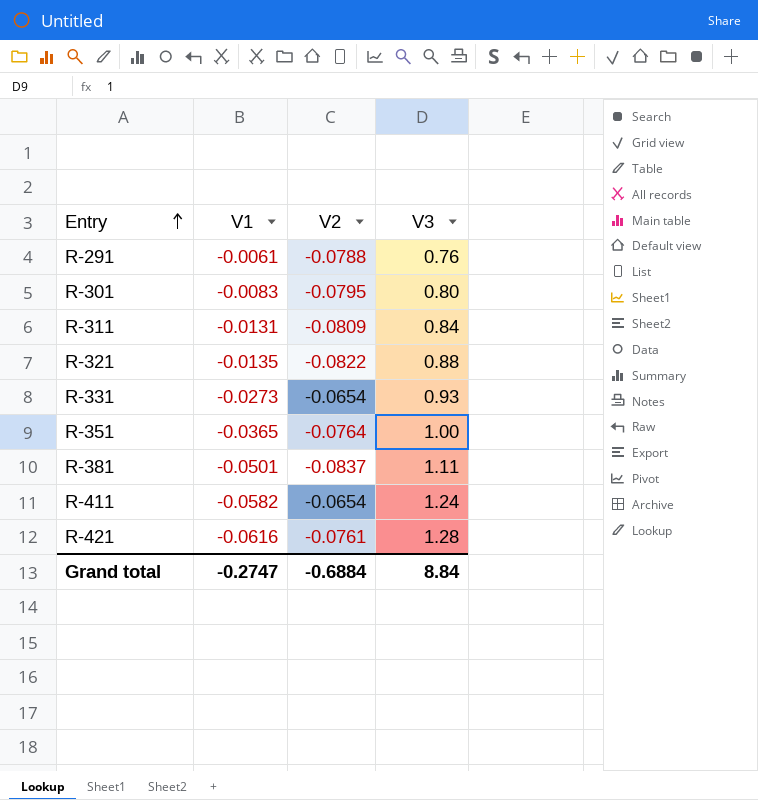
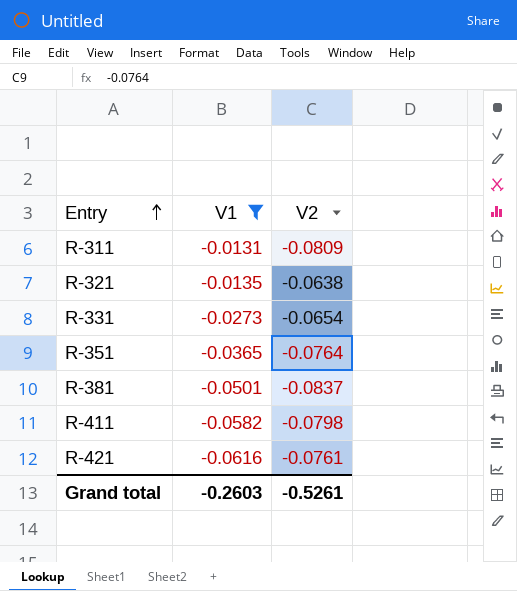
filter: none -> V1 <= -0.0131
column V3 | position: 4 -> none
R-321 | V2: -0.0822 -> -0.0638
R-411 | V2: -0.0654 -> -0.0798
Grand total | V1: -0.2747 -> -0.2603
Grand total | V2: -0.6884 -> -0.5261

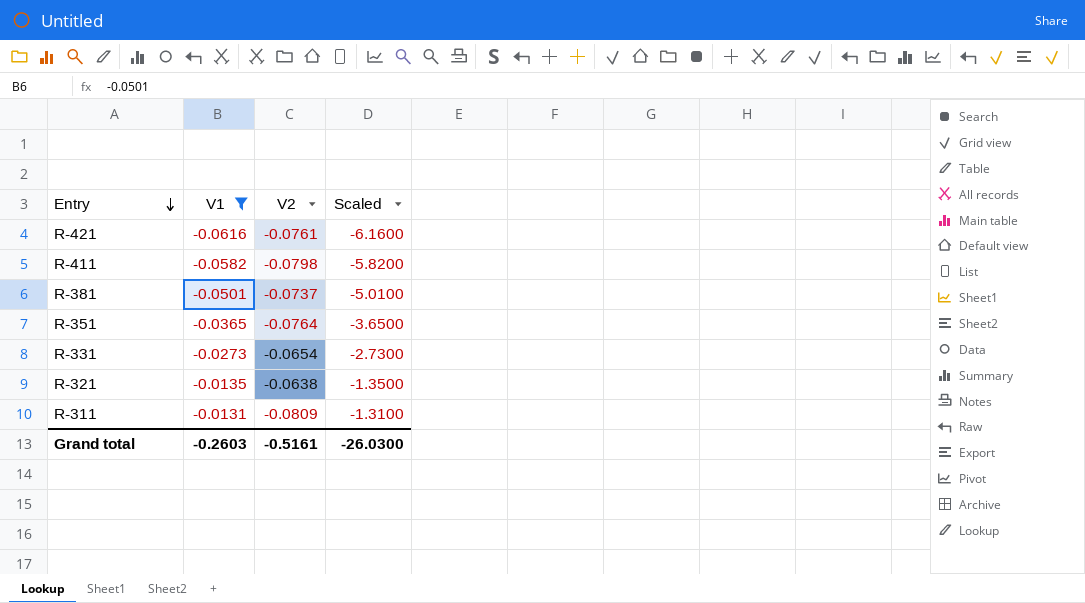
row order: Entry ascending -> Entry descending
column Scaled | formula: none -> [V1] * 100
R-381 | V2: -0.0837 -> -0.0737
Grand total | V2: -0.5261 -> -0.5161

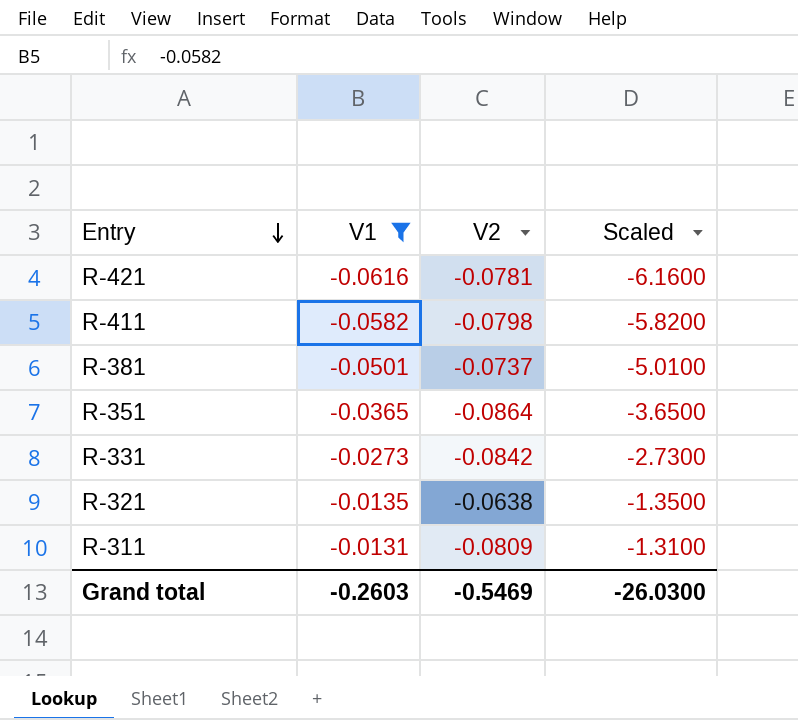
R-421 | V2: -0.0761 -> -0.0781
R-351 | V2: -0.0764 -> -0.0864
R-331 | V2: -0.0654 -> -0.0842
Grand total | V2: -0.5161 -> -0.5469

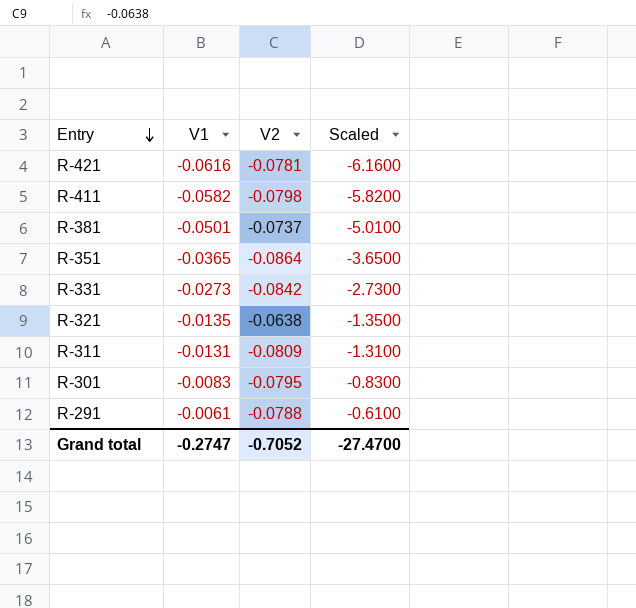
filter: V1 <= -0.0131 -> none
Grand total | V1: -0.2603 -> -0.2747
Grand total | V2: -0.5469 -> -0.7052
Grand total | Scaled: -26.0300 -> -27.4700

